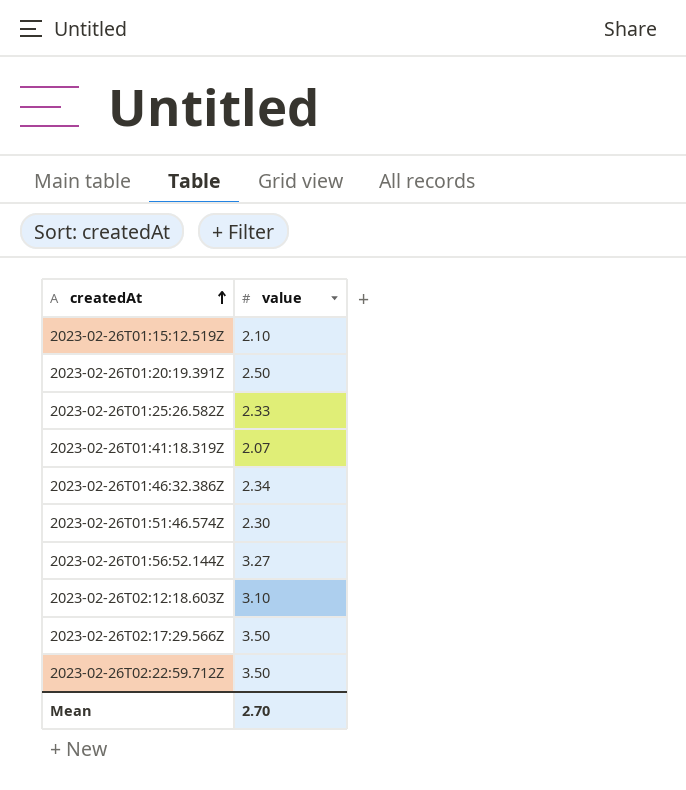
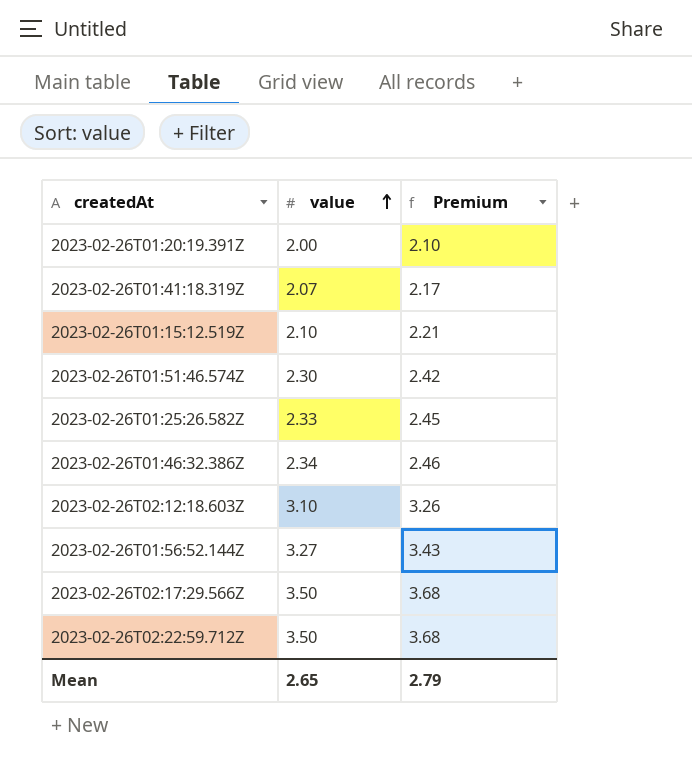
row order: createdAt ascending -> value ascending
column Premium | formula: none -> [value] * 1.05
2023-02-26T01:20:19.391Z | value: 2.50 -> 2.00
Mean | value: 2.70 -> 2.65

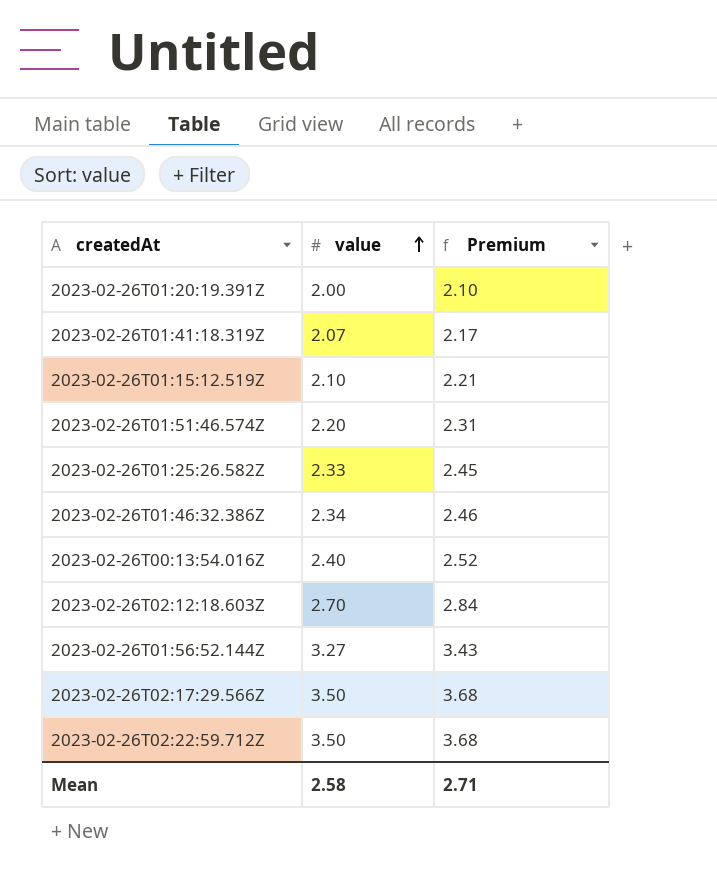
2023-02-26T01:51:46.574Z | value: 2.30 -> 2.20
2023-02-26T01:51:46.574Z | Premium: 2.42 -> 2.31
row 2023-02-26T00:13:54.016Z: none -> 2.40 | 2.52
2023-02-26T02:12:18.603Z | value: 3.10 -> 2.70
2023-02-26T02:12:18.603Z | Premium: 3.26 -> 2.84
Mean | value: 2.65 -> 2.58
Mean | Premium: 2.79 -> 2.71

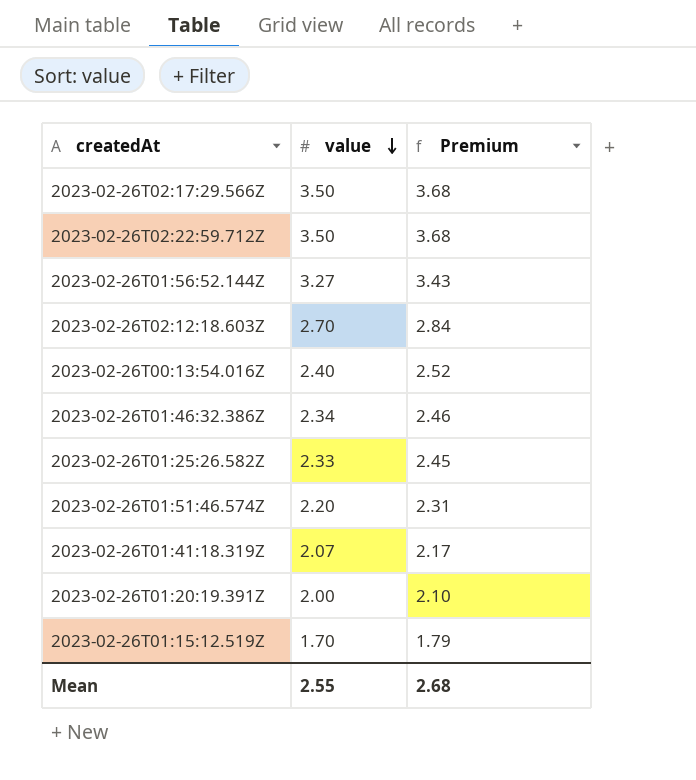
row order: value ascending -> value descending
2023-02-26T01:15:12.519Z | value: 2.10 -> 1.70
2023-02-26T01:15:12.519Z | Premium: 2.21 -> 1.79
Mean | value: 2.58 -> 2.55
Mean | Premium: 2.71 -> 2.68

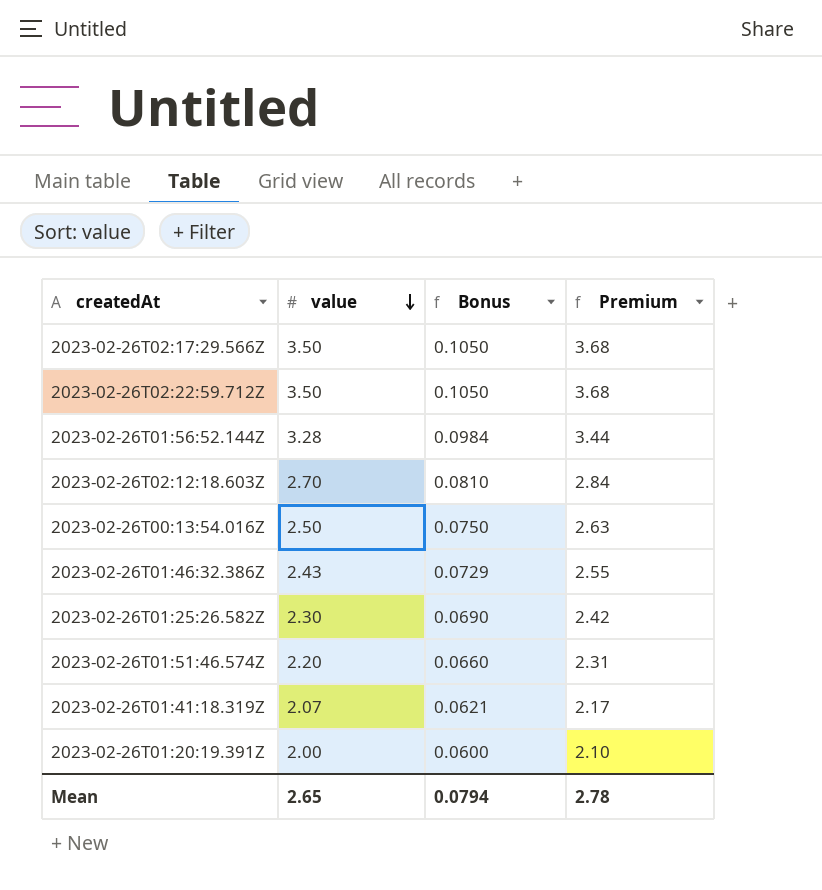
column Bonus | formula: none -> [value] * 0.03
row 2023-02-26T01:15:12.519Z: 1.70 | 1.79 -> none
2023-02-26T01:56:52.144Z | value: 3.27 -> 3.28
2023-02-26T01:56:52.144Z | Premium: 3.43 -> 3.44
2023-02-26T00:13:54.016Z | value: 2.40 -> 2.50
2023-02-26T00:13:54.016Z | Premium: 2.52 -> 2.63
2023-02-26T01:46:32.386Z | value: 2.34 -> 2.43
2023-02-26T01:46:32.386Z | Premium: 2.46 -> 2.55
2023-02-26T01:25:26.582Z | value: 2.33 -> 2.30
2023-02-26T01:25:26.582Z | Premium: 2.45 -> 2.42
Mean | value: 2.55 -> 2.65
Mean | Premium: 2.68 -> 2.78

